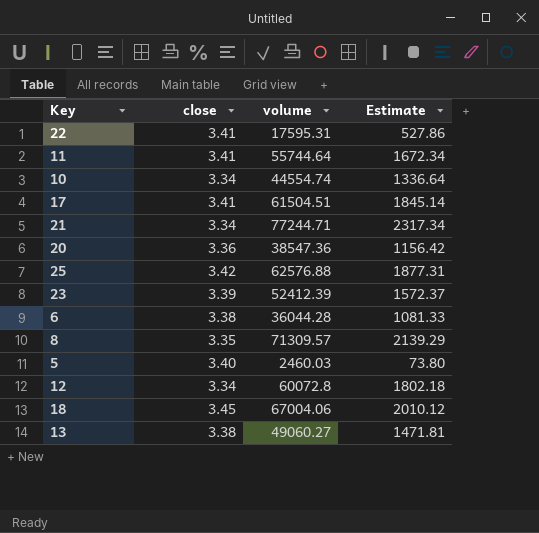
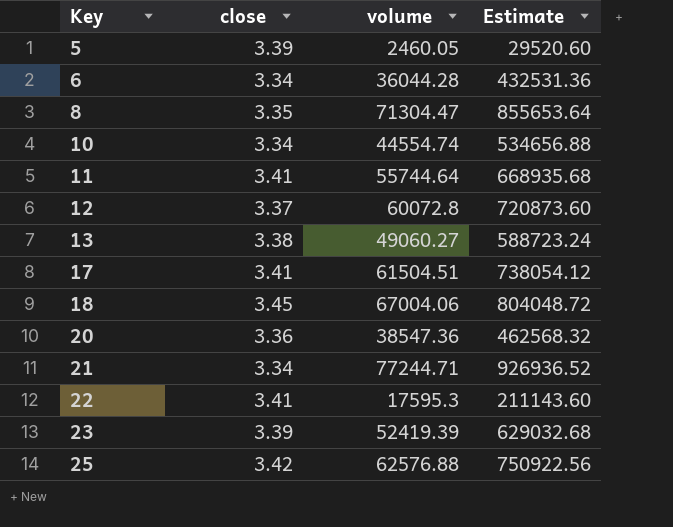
row order: none -> Key ascending
column Estimate | formula: [volume] * 0.03 -> [volume] * 12
5 | close: 3.40 -> 3.39
5 | volume: 2460.03 -> 2460.05
6 | close: 3.38 -> 3.34
8 | volume: 71309.57 -> 71304.47
12 | close: 3.34 -> 3.37
22 | volume: 17595.31 -> 17595.3
23 | volume: 52412.39 -> 52419.39

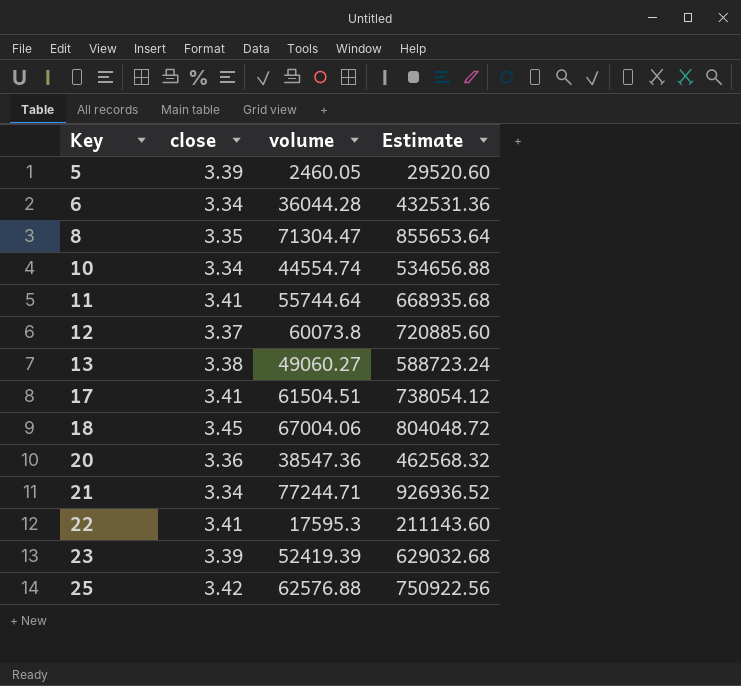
12 | volume: 60072.8 -> 60073.8
12 | Estimate: 720873.60 -> 720885.60

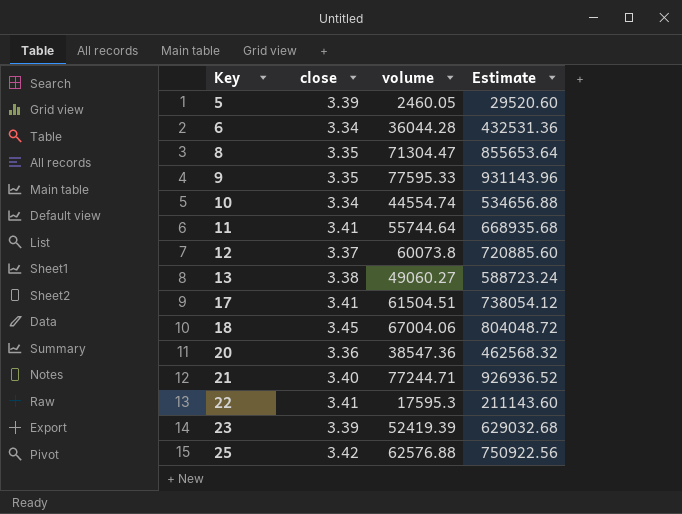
row 9: none -> 3.35 | 77595.33 | 931143.96
21 | close: 3.34 -> 3.40

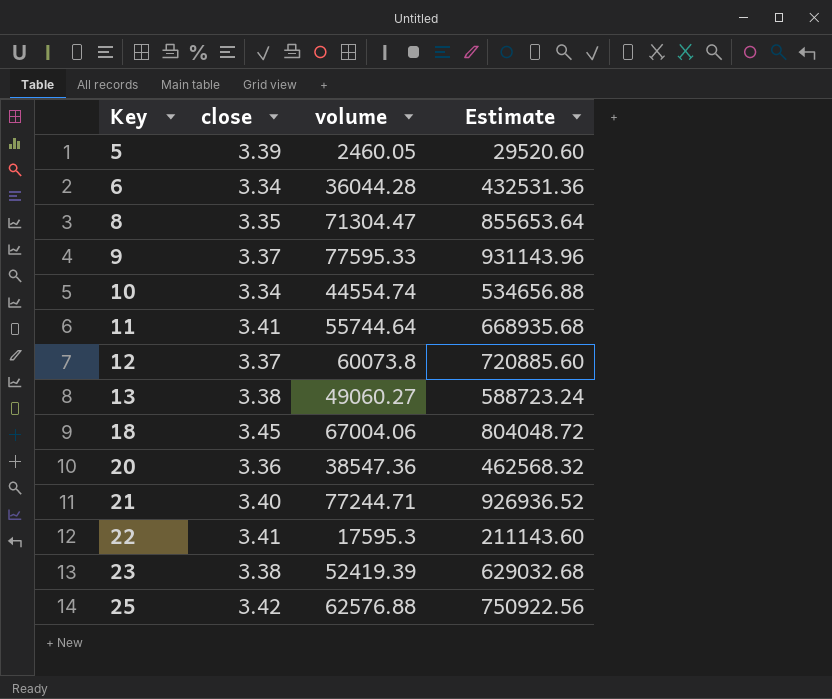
row 17: 3.41 | 61504.51 | 738054.12 -> none
9 | close: 3.35 -> 3.37
23 | close: 3.39 -> 3.38

